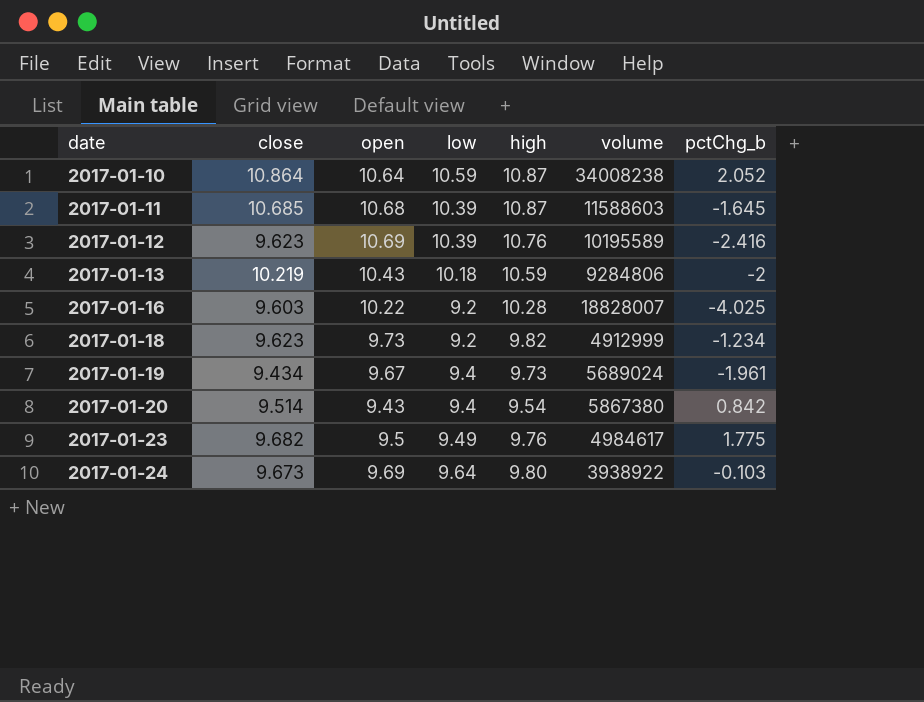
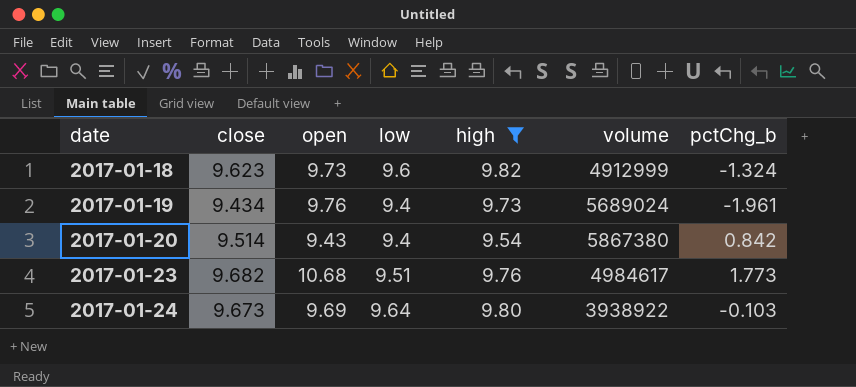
filter: none -> high <= 9.82
2017-01-18 | low: 9.2 -> 9.6
2017-01-18 | pctChg_b: -1.234 -> -1.324
2017-01-19 | open: 9.67 -> 9.76
2017-01-23 | open: 9.5 -> 10.68
2017-01-23 | low: 9.49 -> 9.51
2017-01-23 | pctChg_b: 1.775 -> 1.773

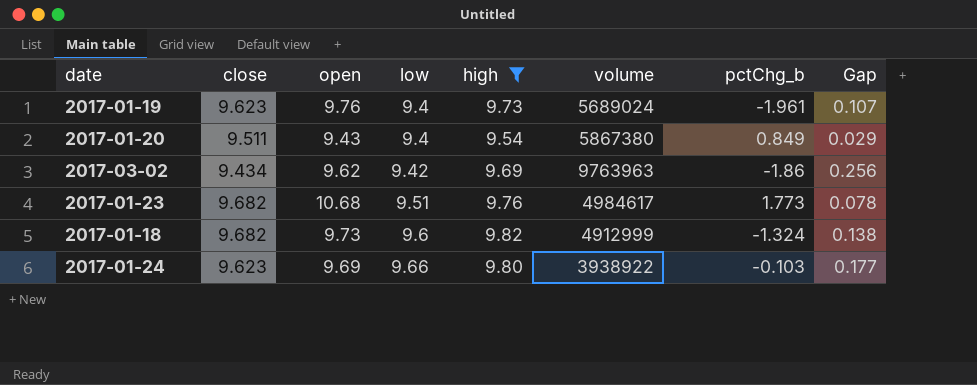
row order: date ascending -> low ascending
column Gap | formula: none -> [high] - [close]
2017-01-19 | close: 9.434 -> 9.623
2017-01-20 | close: 9.514 -> 9.511
2017-01-20 | pctChg_b: 0.842 -> 0.849
row 2017-03-02: none -> 9.434 | 9.62 | 9.42 | 9.69 | 9763963 | -1.86 | 0.256
2017-01-18 | close: 9.623 -> 9.682
2017-01-24 | close: 9.673 -> 9.623
2017-01-24 | low: 9.64 -> 9.66

